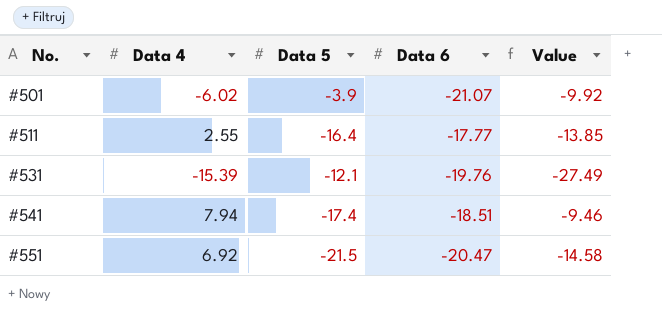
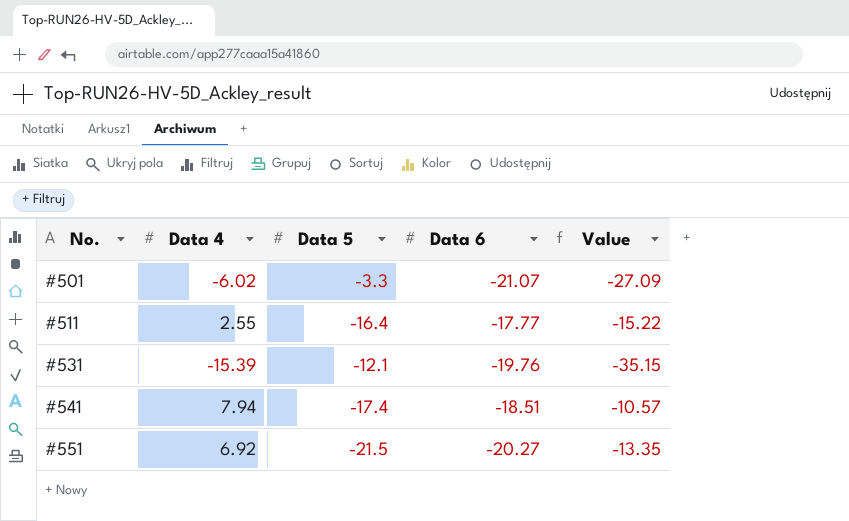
column Value | formula: [Data 4] + [Data 5] -> [Data 4] + [Data 6]
#501 | Data 5: -3.9 -> -3.3
#551 | Data 6: -20.47 -> -20.27

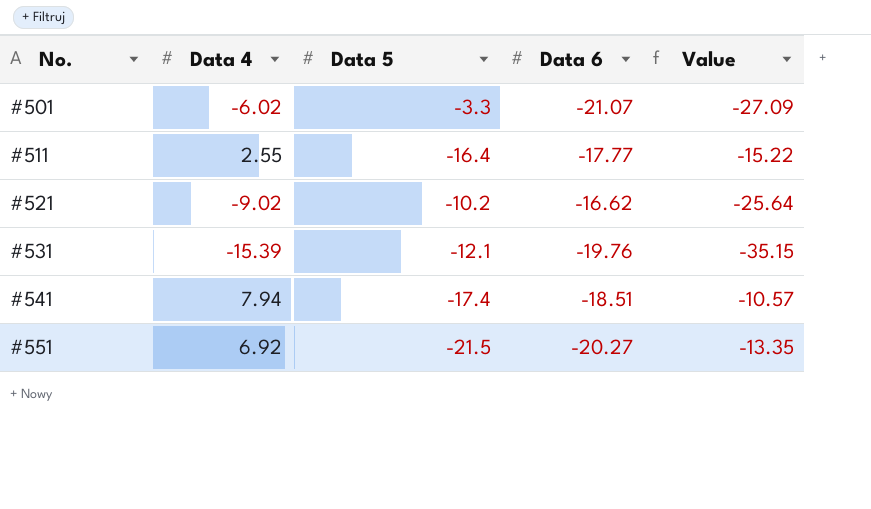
row #521: none -> -9.02 | -10.2 | -16.62 | -25.64

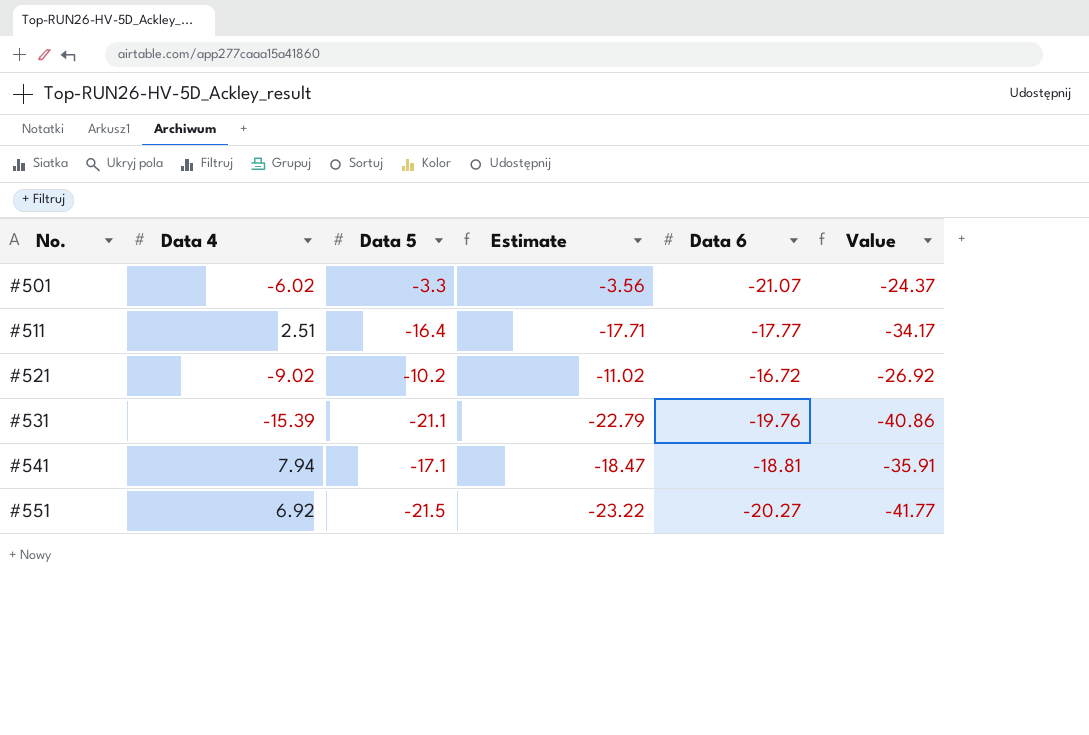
column Estimate | formula: none -> [Data 5] * 1.08
column Value | formula: [Data 4] + [Data 6] -> [Data 5] + [Data 6]
#511 | Data 4: 2.55 -> 2.51
#521 | Data 6: -16.62 -> -16.72
#531 | Data 5: -12.1 -> -21.1
#541 | Data 5: -17.4 -> -17.1
#541 | Data 6: -18.51 -> -18.81

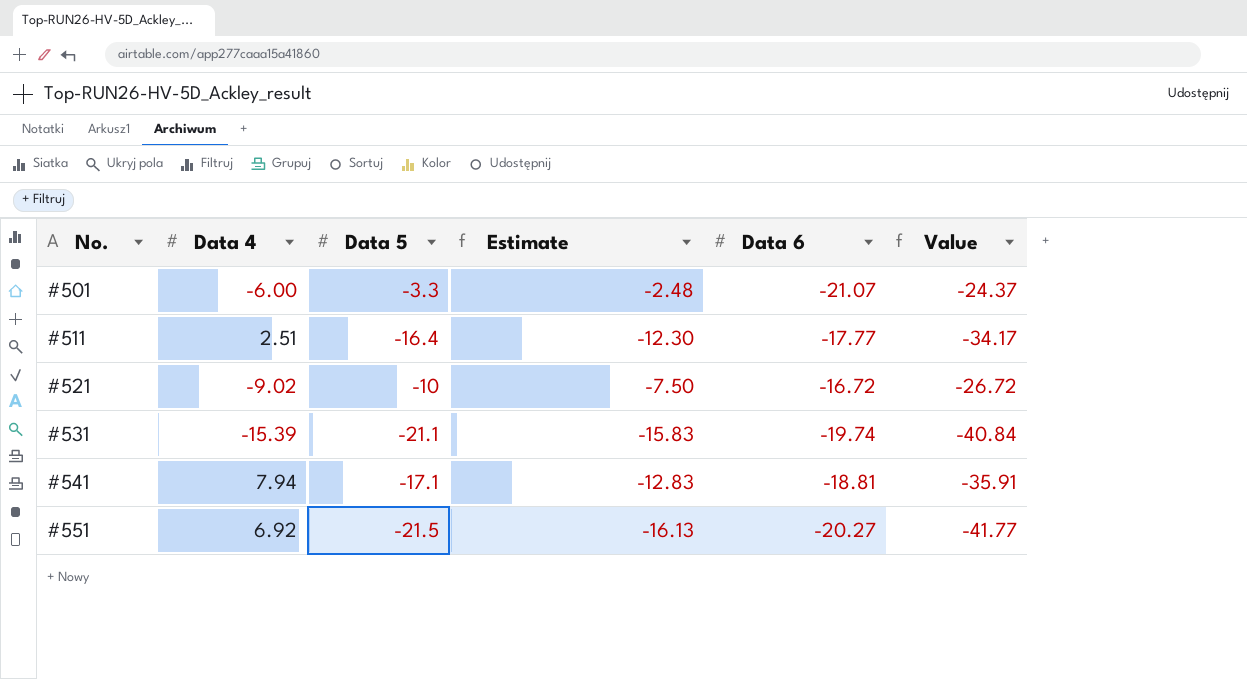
column Estimate | formula: [Data 5] * 1.08 -> [Data 5] * 0.75
#501 | Data 4: -6.02 -> -6.00
#521 | Data 5: -10.2 -> -10
#521 | Value: -26.92 -> -26.72
#531 | Data 6: -19.76 -> -19.74
#531 | Value: -40.86 -> -40.84

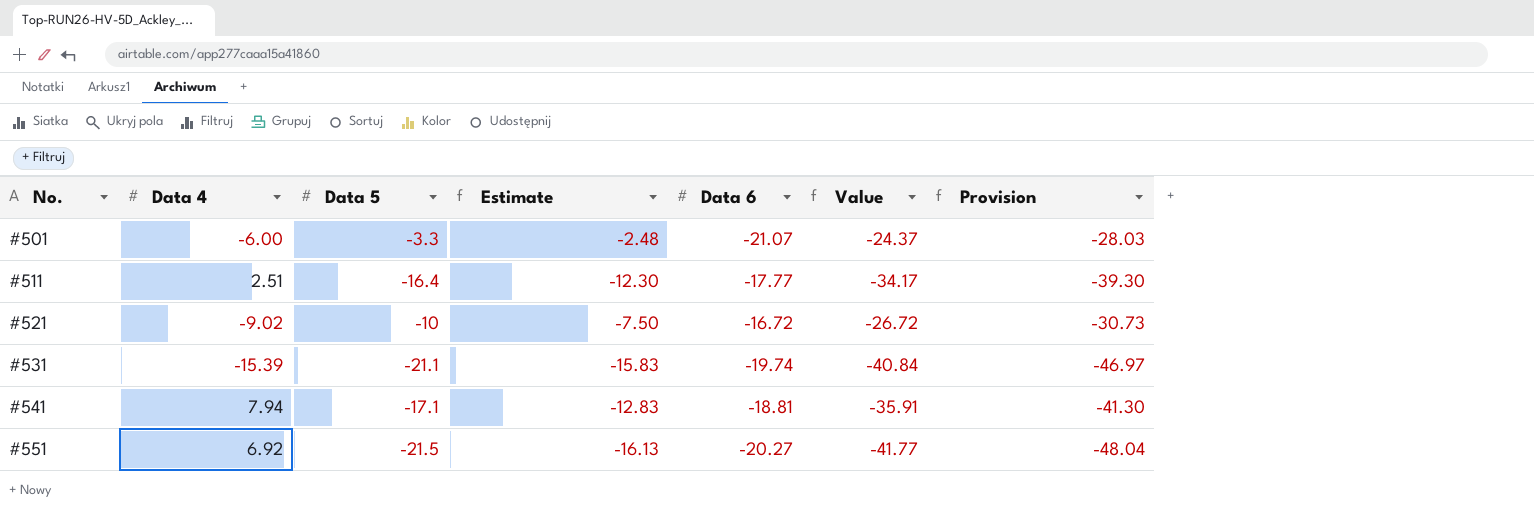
column Provision | formula: none -> [Value] * 1.15

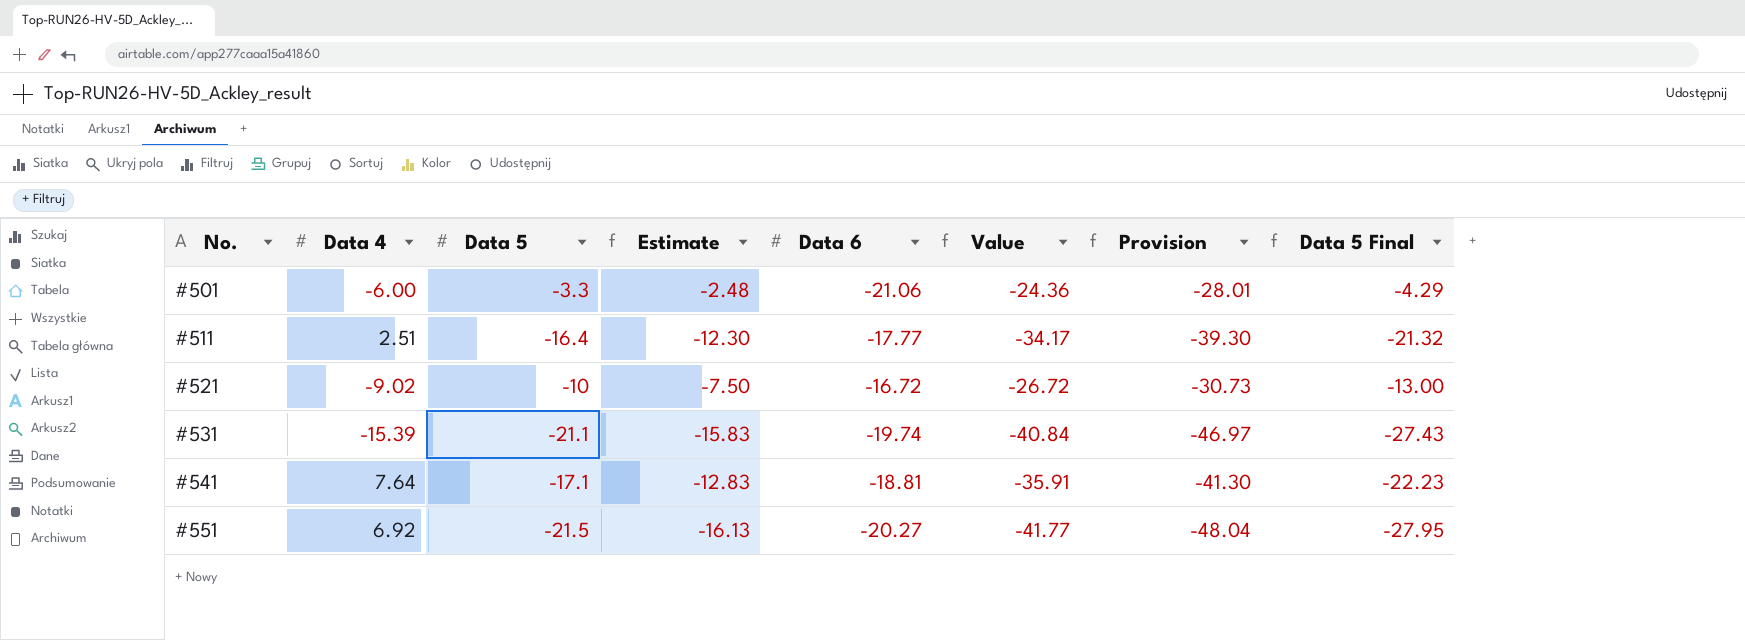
column Data 5 Final | formula: none -> [Data 5] * 1.3
#501 | Data 6: -21.07 -> -21.06
#501 | Value: -24.37 -> -24.36
#501 | Provision: -28.03 -> -28.01
#541 | Data 4: 7.94 -> 7.64

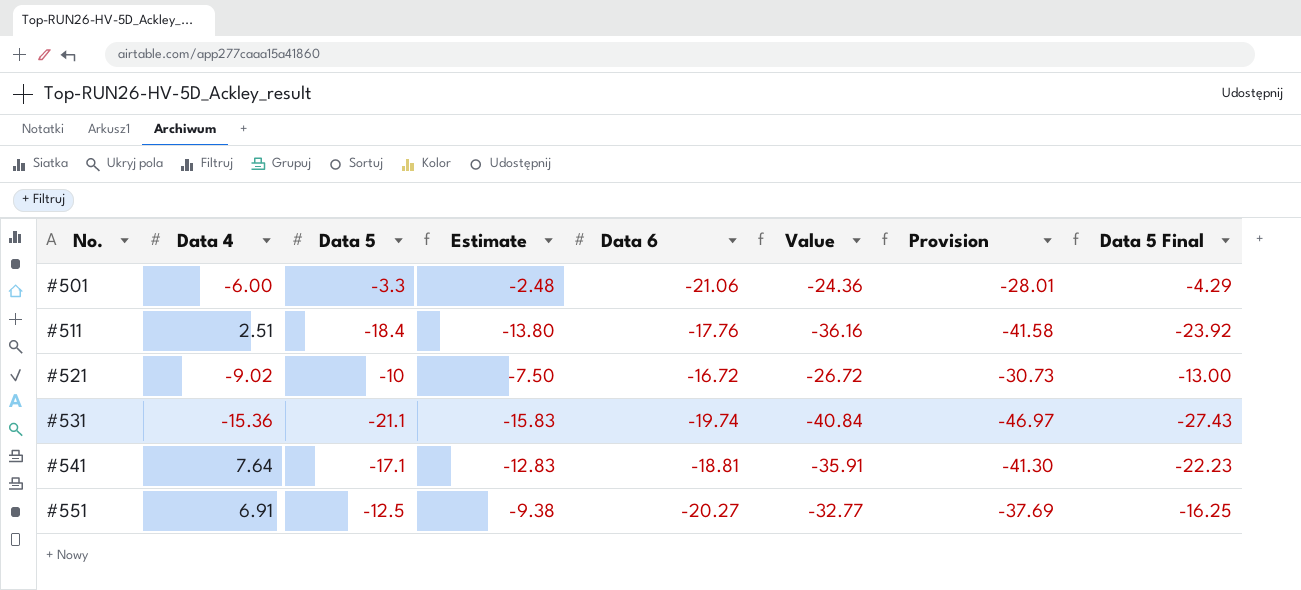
#511 | Data 5: -16.4 -> -18.4
#511 | Estimate: -12.30 -> -13.80
#511 | Data 6: -17.77 -> -17.76
#511 | Value: -34.17 -> -36.16
#511 | Provision: -39.30 -> -41.58
#511 | Data 5 Final: -21.32 -> -23.92
#531 | Data 4: -15.39 -> -15.36
#551 | Data 4: 6.92 -> 6.91
#551 | Data 5: -21.5 -> -12.5
#551 | Estimate: -16.13 -> -9.38
#551 | Value: -41.77 -> -32.77
#551 | Provision: -48.04 -> -37.69
#551 | Data 5 Final: -27.95 -> -16.25

